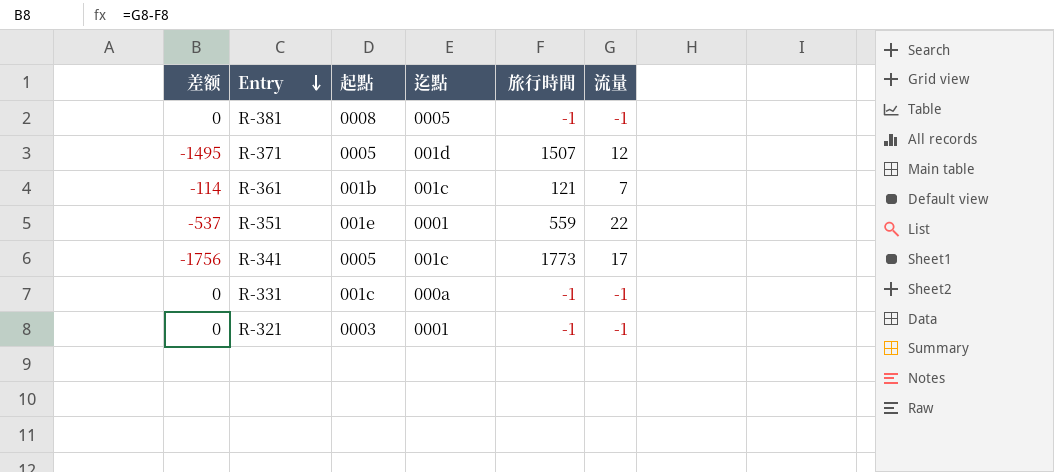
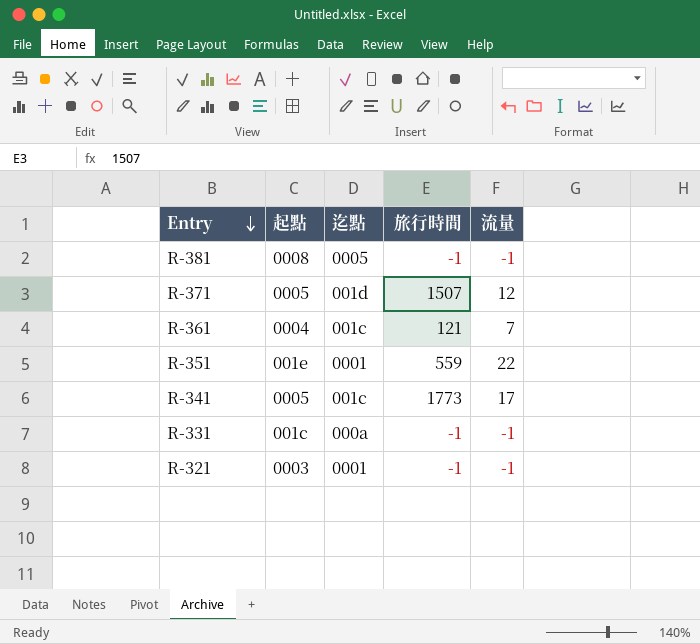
column 差额 | formula: [流量] - [旅行時間] -> none
R-361 | 起點: 001b -> 0004

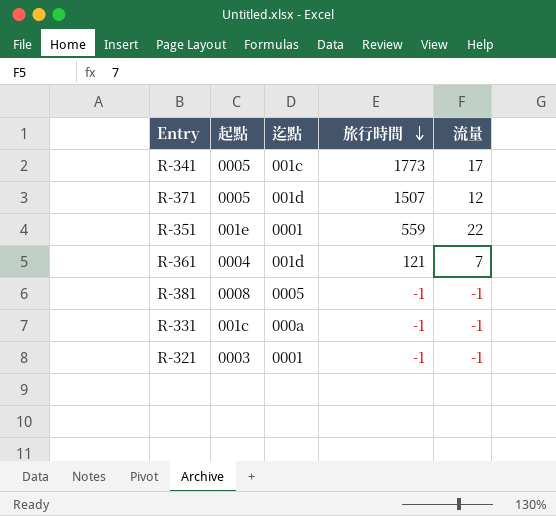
row order: Entry descending -> 旅行時間 descending
R-361 | 迄點: 001c -> 001d

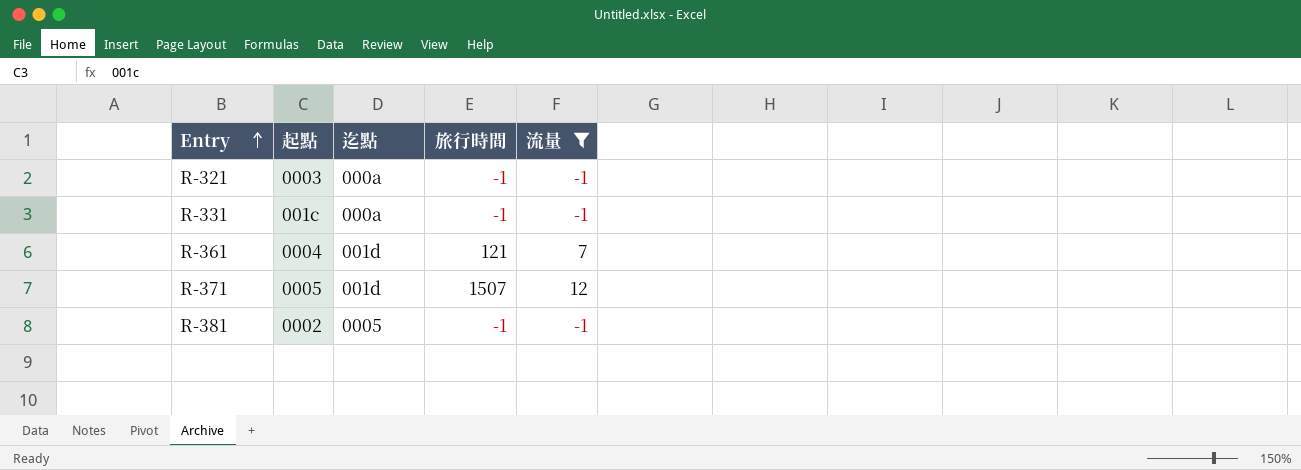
filter: none -> 流量 <= 12
row order: 旅行時間 descending -> Entry ascending
R-321 | 迄點: 0001 -> 000a
R-381 | 起點: 0008 -> 0002

